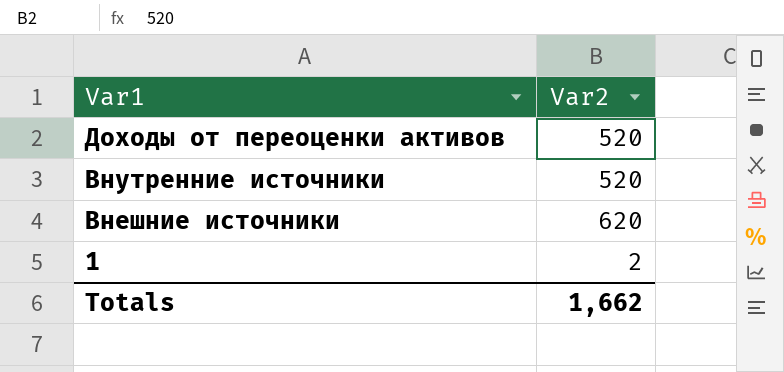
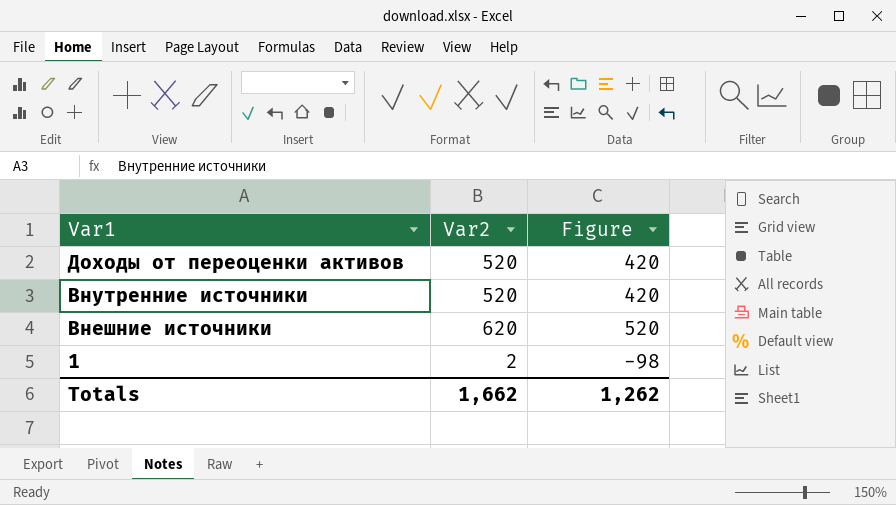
column Figure | formula: none -> [Var2] - 100

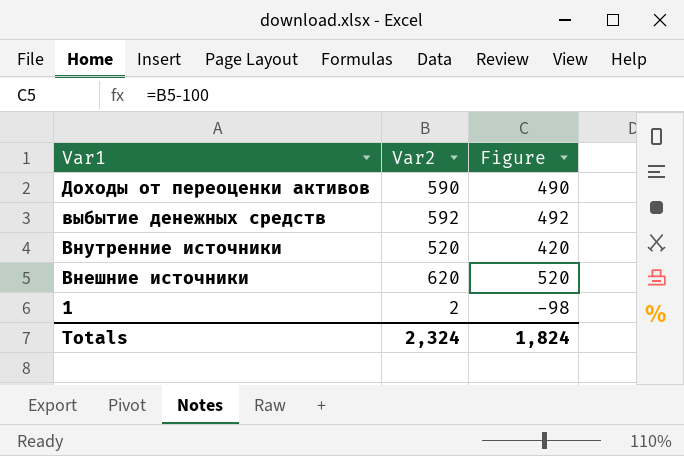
Доходы от переоценки активов | Var2: 520 -> 590
Доходы от переоценки активов | Figure: 420 -> 490
row выбытие денежных средств: none -> 592 | 492
Totals | Var2: 1,662 -> 2,324
Totals | Figure: 1,262 -> 1,824

